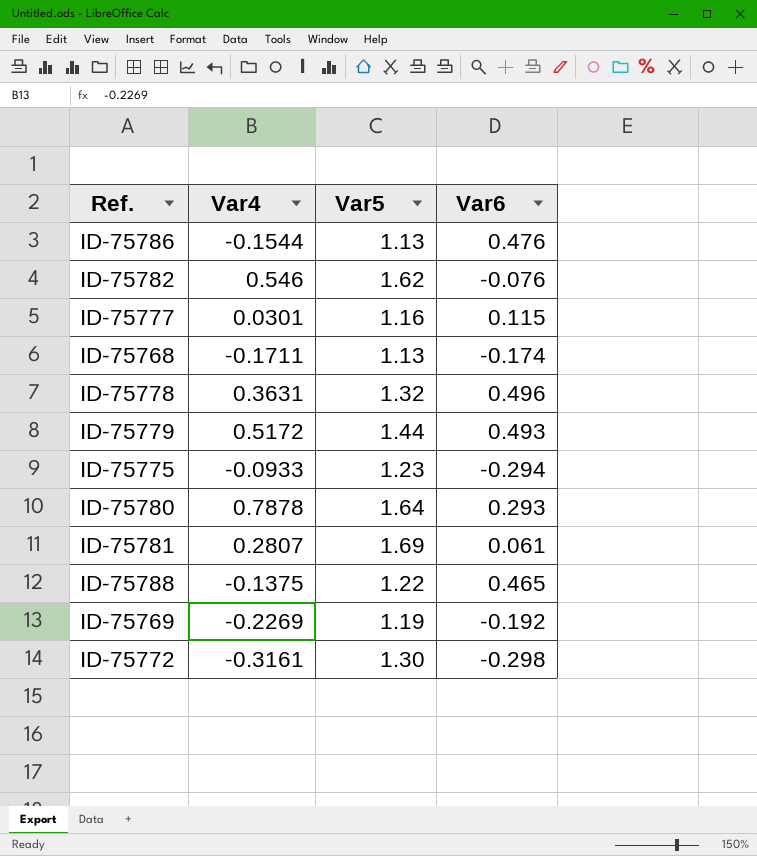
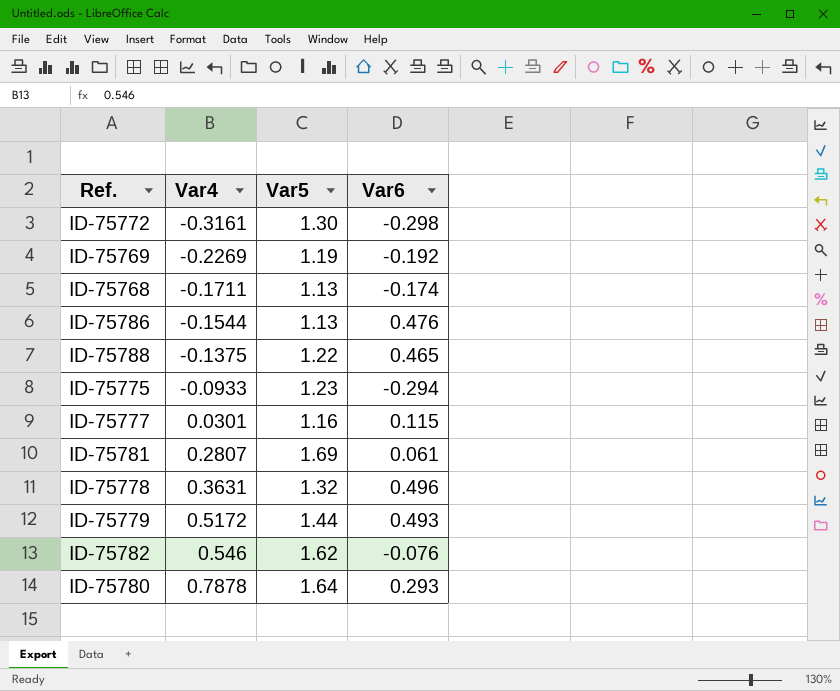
row order: none -> Var4 ascending

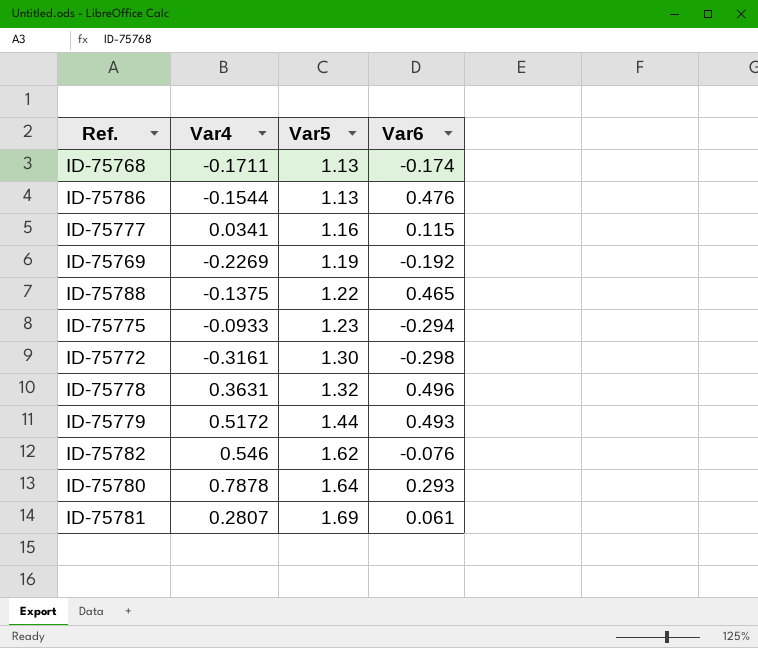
row order: Var4 ascending -> Var5 ascending
ID-75777 | Var4: 0.0301 -> 0.0341

